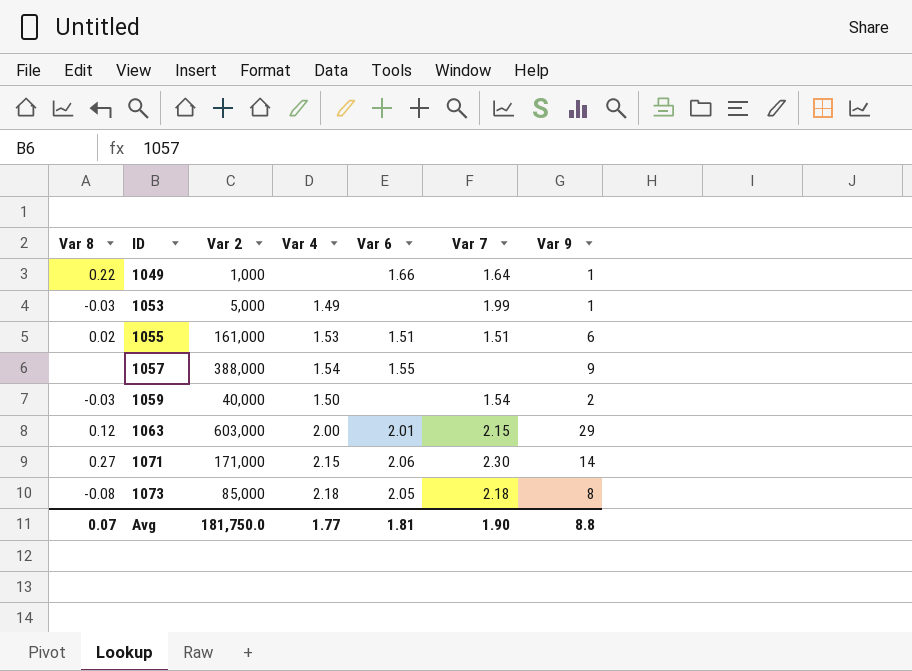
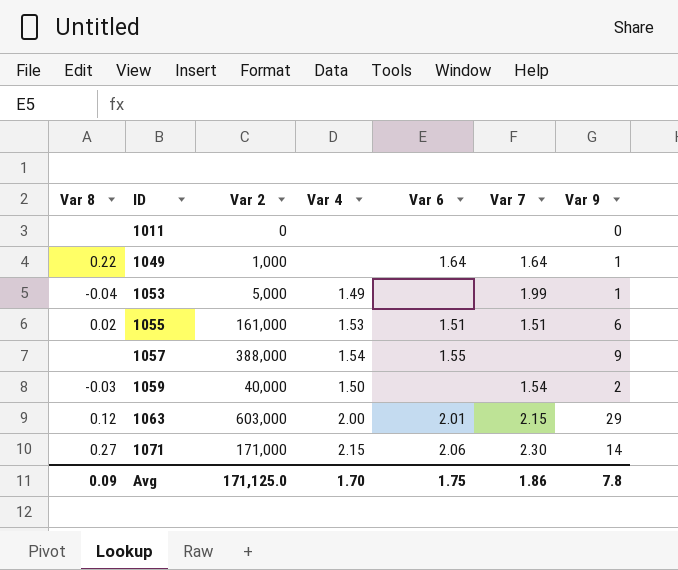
row 1073: -0.08 | 85,000 | 2.18 | 2.05 | 2.18 | 8 -> none
row 1011: none -> none | 0 | none | none | none | 0
1049 | Var 6: 1.66 -> 1.64
1053 | Var 8: -0.03 -> -0.04
Avg | Var 8: 0.07 -> 0.09
Avg | Var 2: 181,750.0 -> 171,125.0
Avg | Var 4: 1.77 -> 1.70
Avg | Var 6: 1.81 -> 1.75
Avg | Var 7: 1.90 -> 1.86
Avg | Var 9: 8.8 -> 7.8

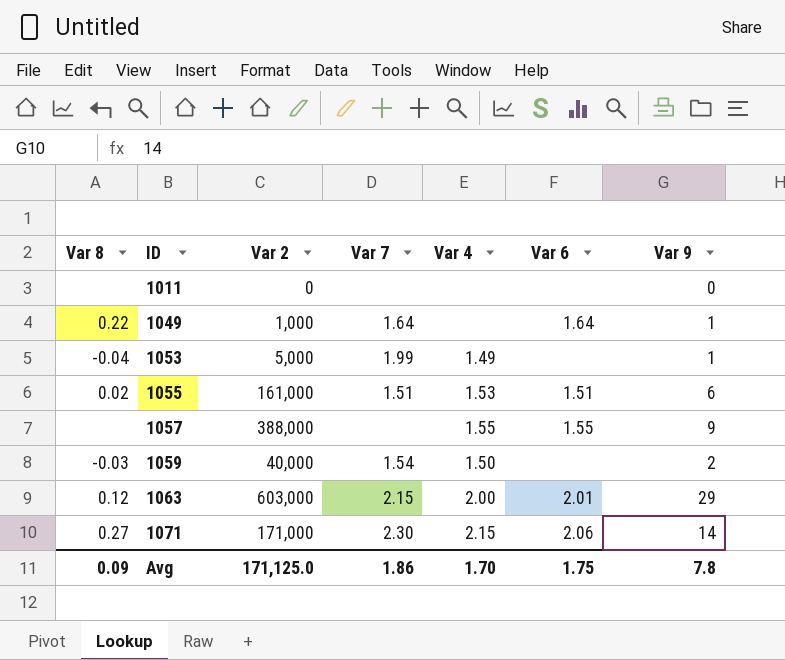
column Var 7 | position: 6 -> 4
1057 | Var 4: 1.54 -> 1.55

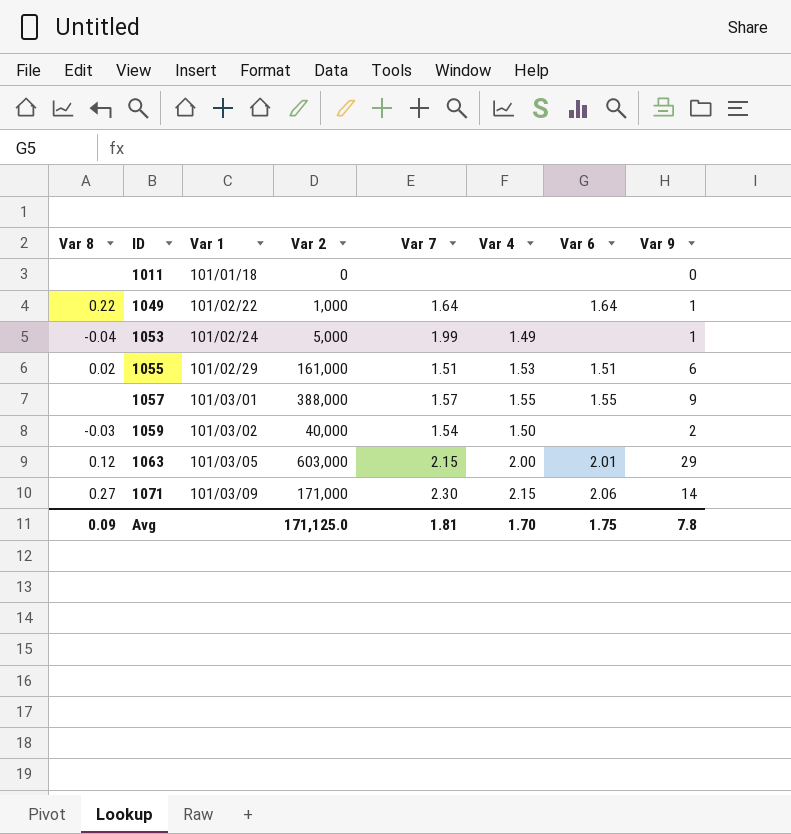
column Var 1 | position: none -> 3
1057 | Var 7: none -> 1.57
Avg | Var 7: 1.86 -> 1.81

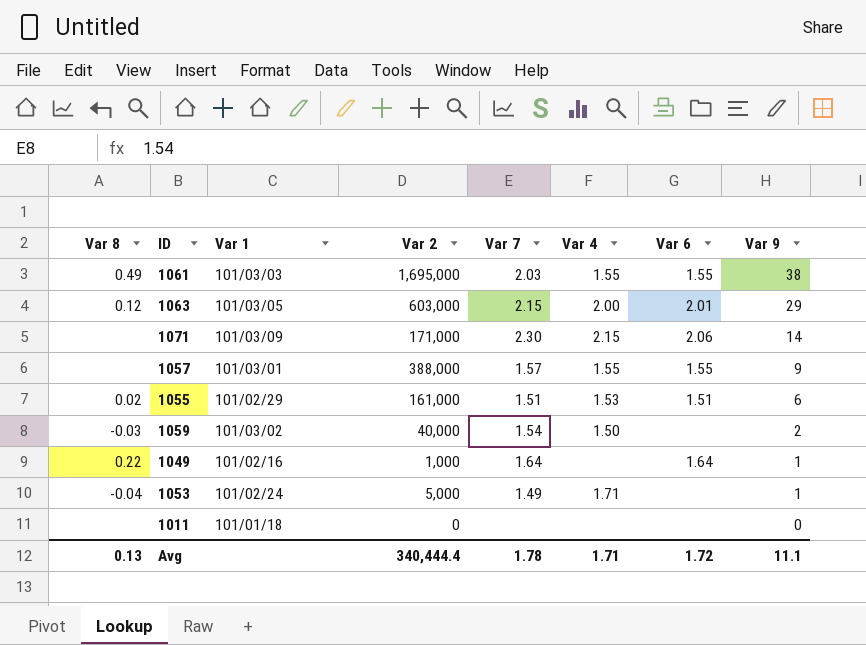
row order: ID ascending -> Var 9 descending
row 1061: none -> 0.49 | 101/03/03 | 1,695,000 | 2.03 | 1.55 | 1.55 | 38
1071 | Var 8: 0.27 -> none
1049 | Var 1: 101/02/22 -> 101/02/16
1053 | Var 7: 1.99 -> 1.49
1053 | Var 4: 1.49 -> 1.71
Avg | Var 8: 0.09 -> 0.13
Avg | Var 2: 171,125.0 -> 340,444.4
Avg | Var 7: 1.81 -> 1.78
Avg | Var 4: 1.70 -> 1.71
Avg | Var 6: 1.75 -> 1.72
Avg | Var 9: 7.8 -> 11.1

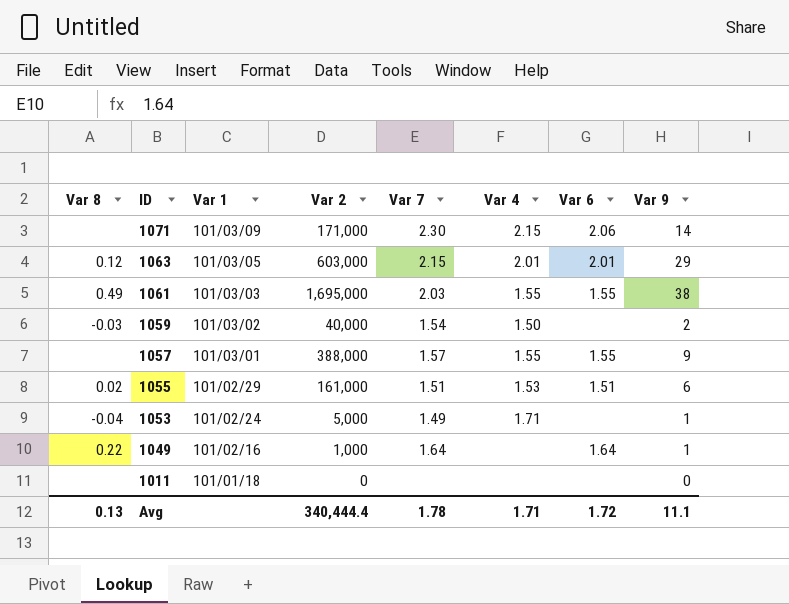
row order: Var 9 descending -> ID descending
1063 | Var 4: 2.00 -> 2.01

